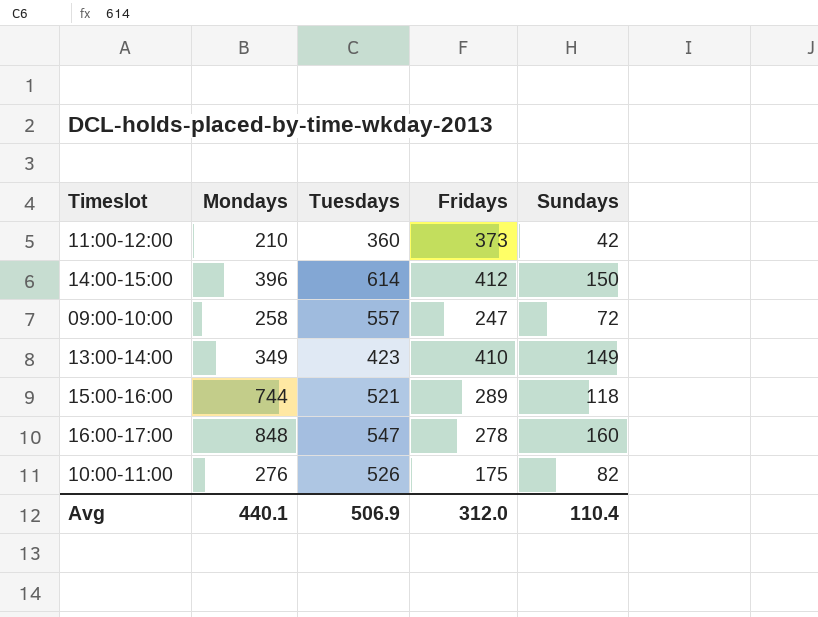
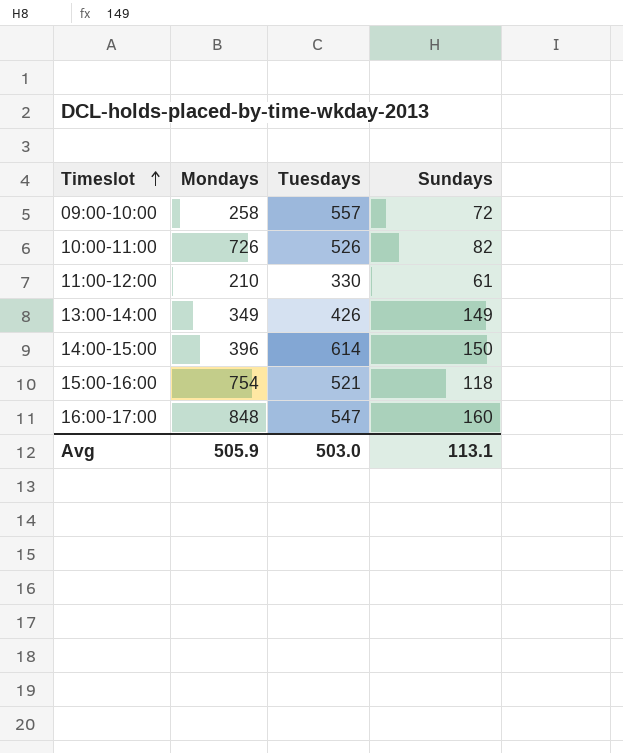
row order: none -> Timeslot ascending
column Fridays | position: 4 -> none
10:00-11:00 | Mondays: 276 -> 726
11:00-12:00 | Tuesdays: 360 -> 330
11:00-12:00 | Sundays: 42 -> 61
13:00-14:00 | Tuesdays: 423 -> 426
15:00-16:00 | Mondays: 744 -> 754
Avg | Mondays: 440.1 -> 505.9
Avg | Tuesdays: 506.9 -> 503.0
Avg | Sundays: 110.4 -> 113.1

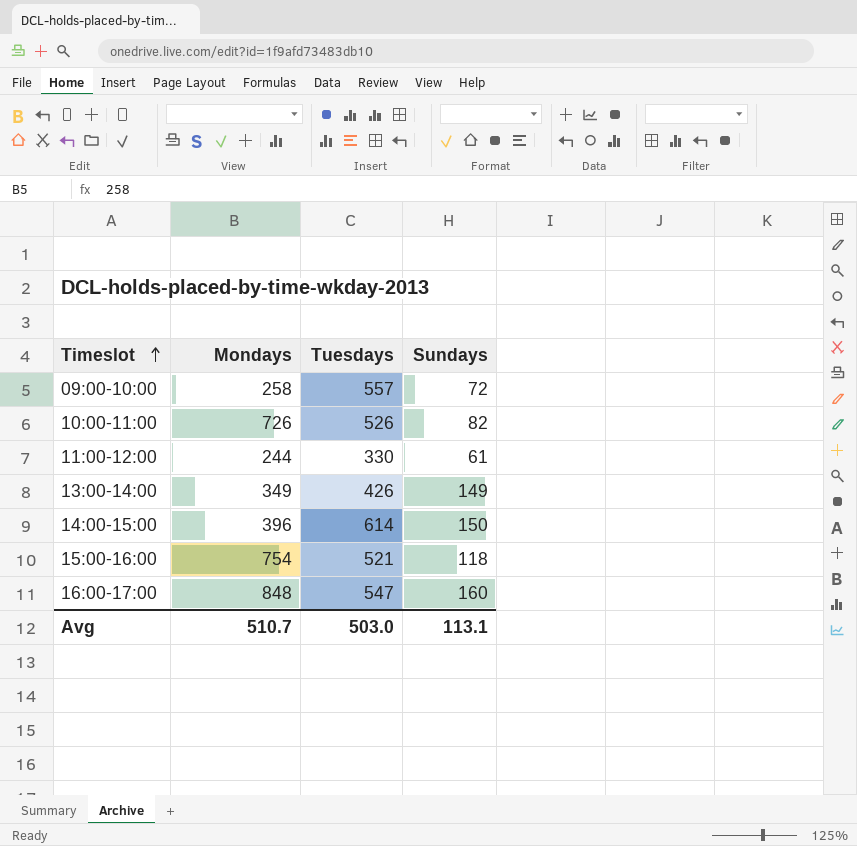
11:00-12:00 | Mondays: 210 -> 244
Avg | Mondays: 505.9 -> 510.7

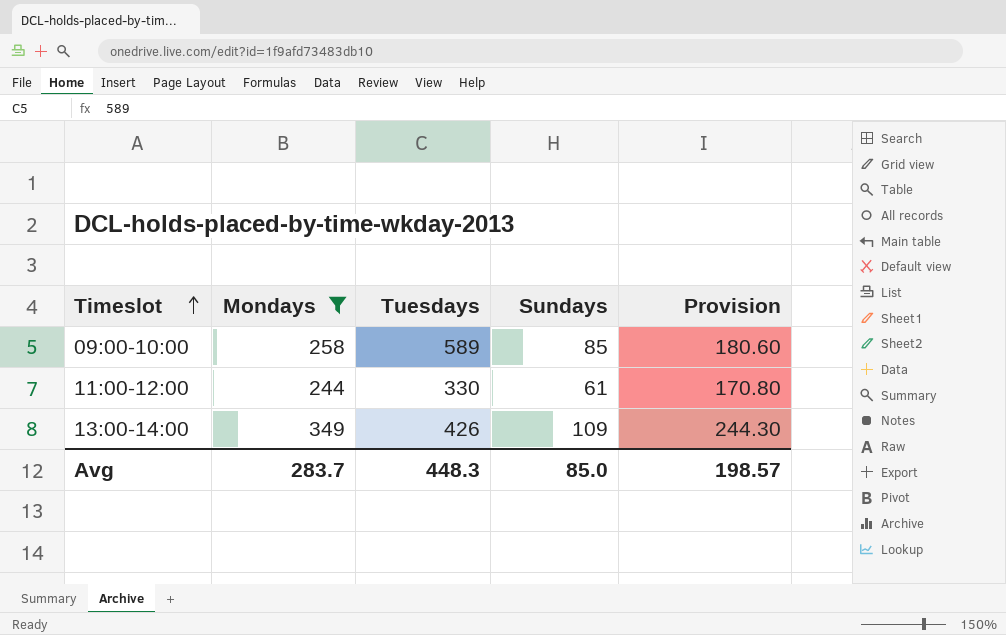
filter: none -> Mondays <= 349
column Provision | formula: none -> [Mondays] * 0.7
09:00-10:00 | Tuesdays: 557 -> 589
09:00-10:00 | Sundays: 72 -> 85
13:00-14:00 | Sundays: 149 -> 109
Avg | Mondays: 510.7 -> 283.7
Avg | Tuesdays: 503.0 -> 448.3
Avg | Sundays: 113.1 -> 85.0

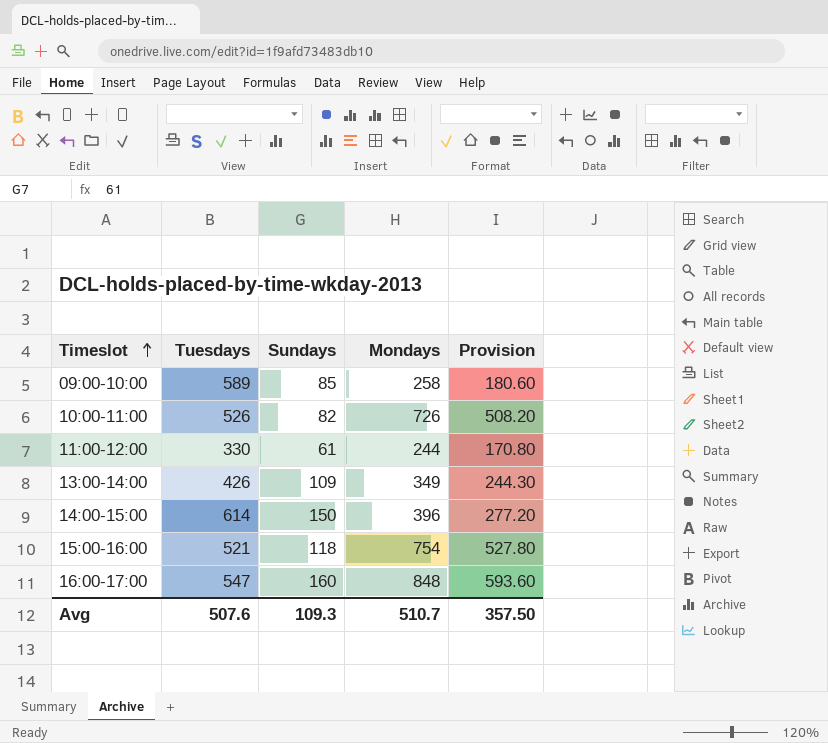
filter: Mondays <= 349 -> none
column Mondays | position: 2 -> 4
Avg | Tuesdays: 448.3 -> 507.6
Avg | Sundays: 85.0 -> 109.3
Avg | Mondays: 283.7 -> 510.7
Avg | Provision: 198.57 -> 357.50

